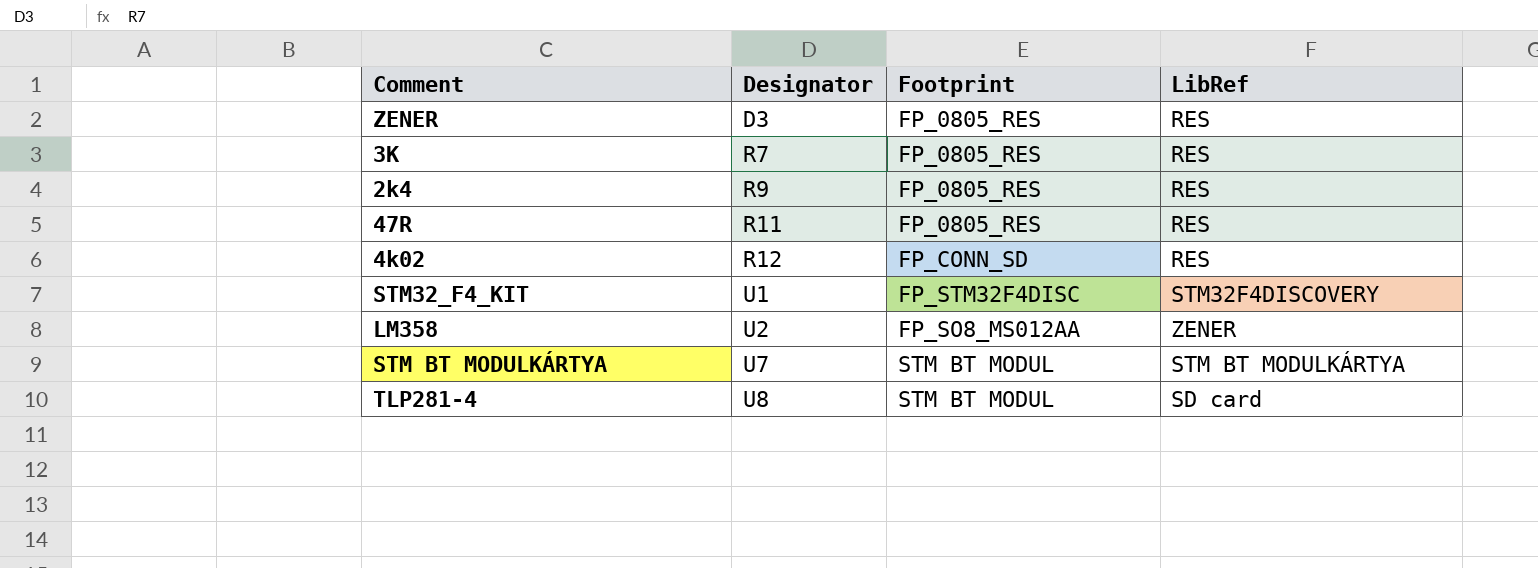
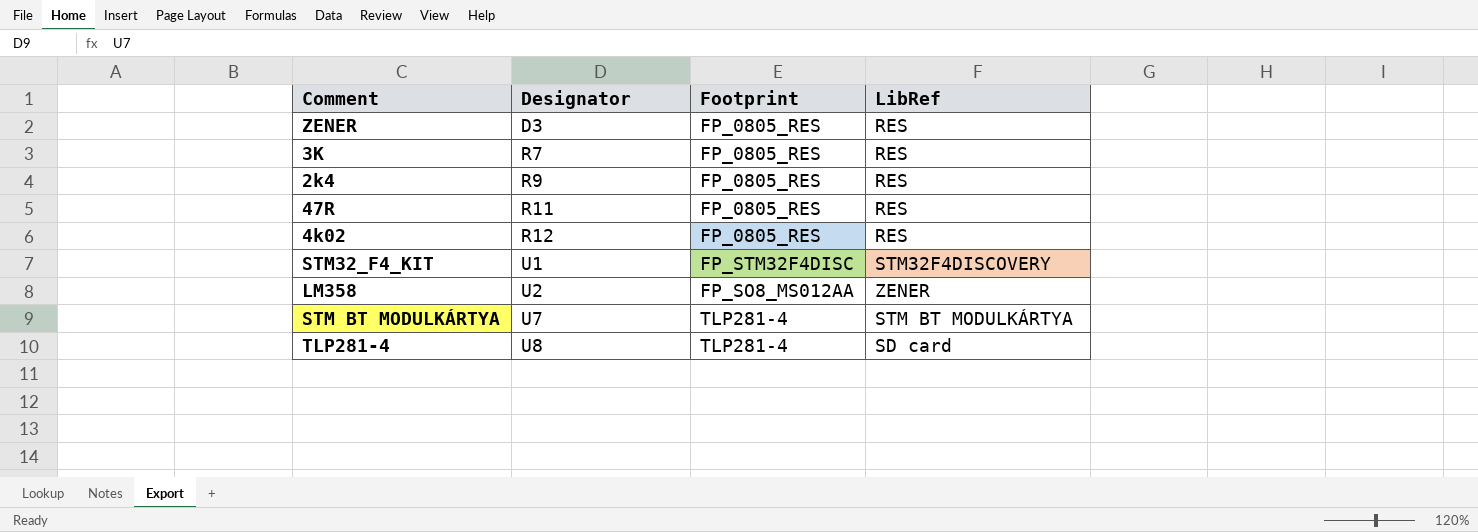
4k02 | Footprint: FP_CONN_SD -> FP_0805_RES
STM BT MODULKÁRTYA | Footprint: STM BT MODUL -> TLP281-4
TLP281-4 | Footprint: STM BT MODUL -> TLP281-4

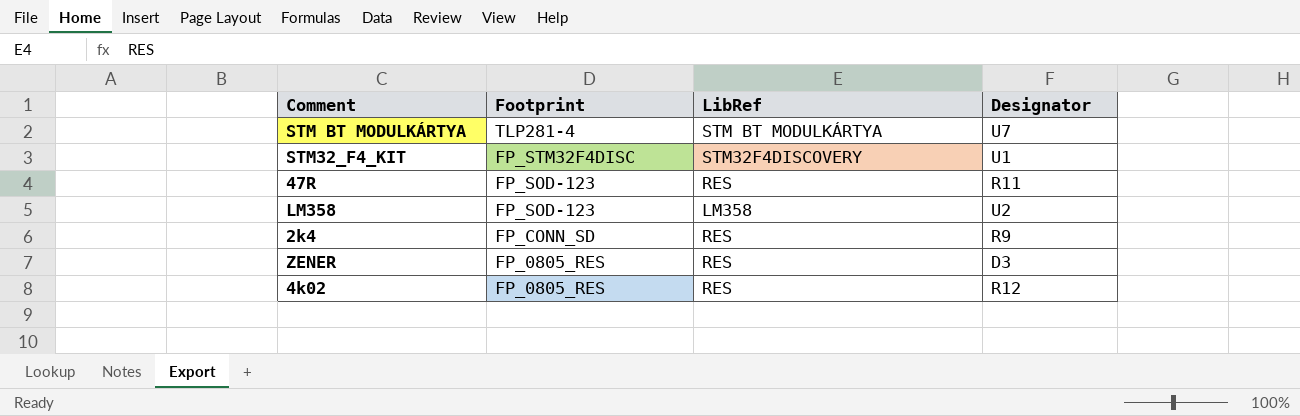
row order: Designator ascending -> Footprint descending
column Designator | position: 2 -> 4
row 3K: R7 | FP_0805_RES | RES -> none
row TLP281-4: U8 | TLP281-4 | SD card -> none
47R | Footprint: FP_0805_RES -> FP_SOD-123
LM358 | Footprint: FP_SO8_MS012AA -> FP_SOD-123
LM358 | LibRef: ZENER -> LM358
2k4 | Footprint: FP_0805_RES -> FP_CONN_SD

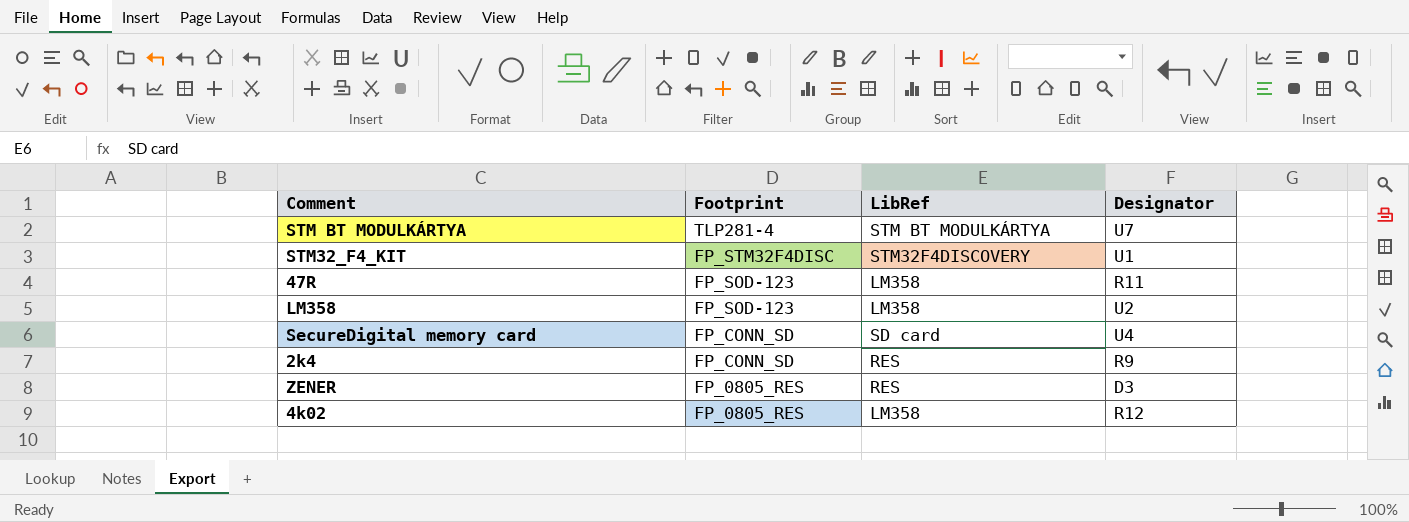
47R | LibRef: RES -> LM358
row SecureDigital memory card: none -> FP_CONN_SD | SD card | U4
4k02 | LibRef: RES -> LM358

